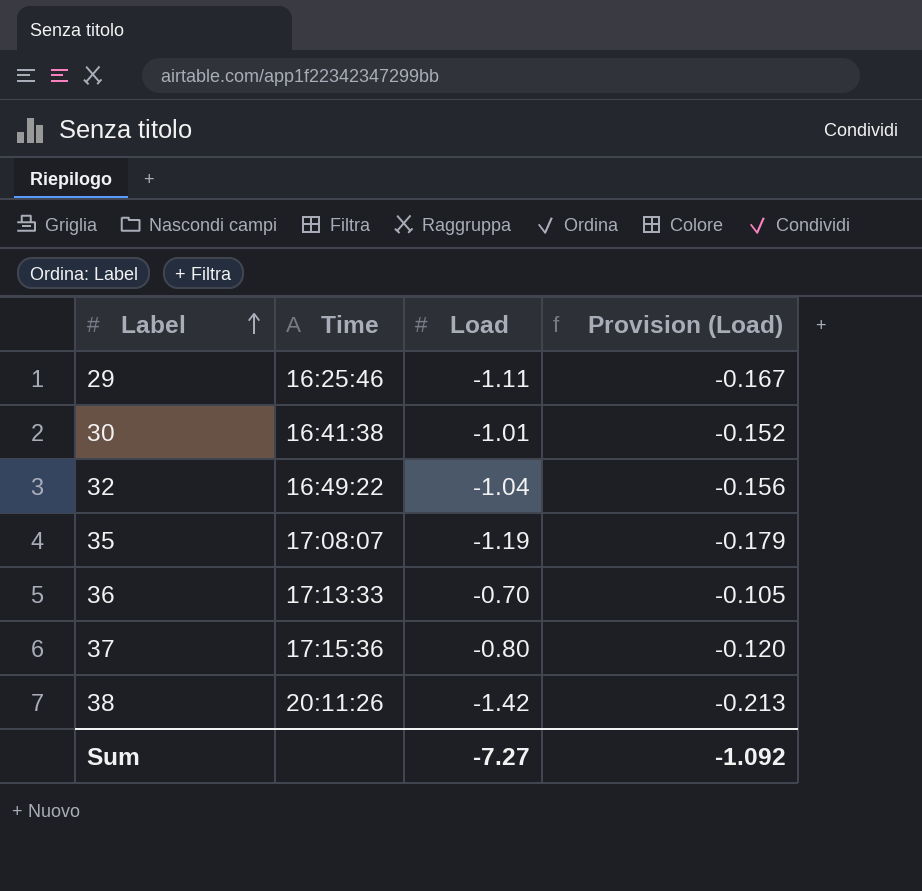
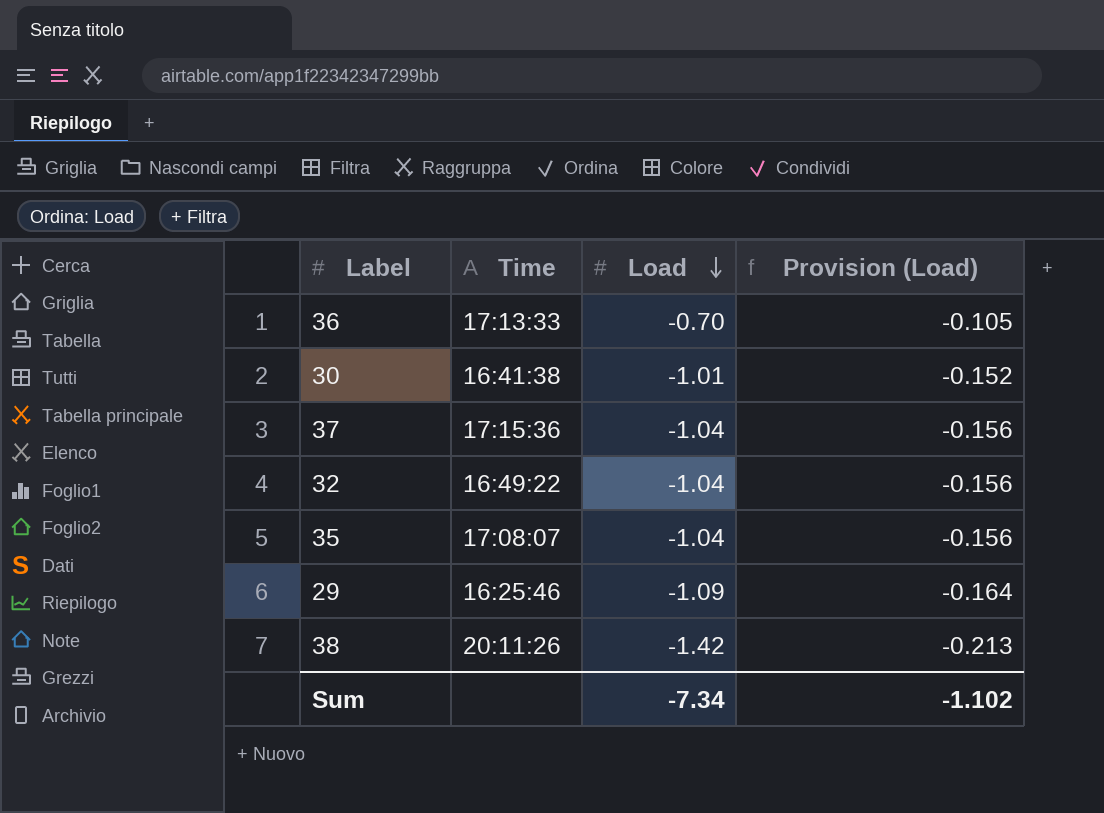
row order: Label ascending -> Load descending
37 | Load: -0.80 -> -1.04
37 | Provision (Load): -0.120 -> -0.156
35 | Load: -1.19 -> -1.04
35 | Provision (Load): -0.179 -> -0.156
29 | Load: -1.11 -> -1.09
29 | Provision (Load): -0.167 -> -0.164
Sum | Load: -7.27 -> -7.34
Sum | Provision (Load): -1.092 -> -1.102

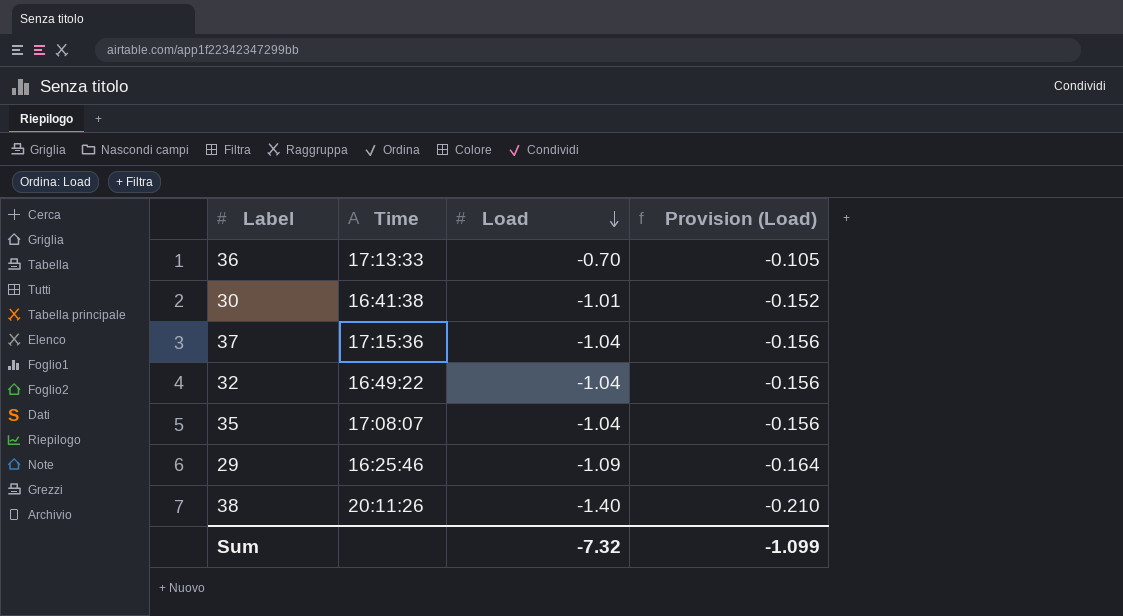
38 | Load: -1.42 -> -1.40
38 | Provision (Load): -0.213 -> -0.210
Sum | Load: -7.34 -> -7.32
Sum | Provision (Load): -1.102 -> -1.099

